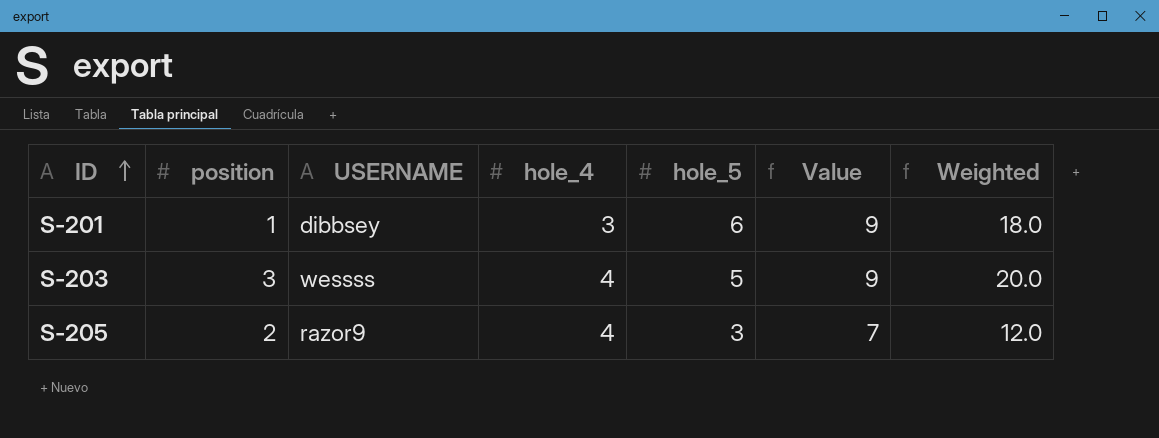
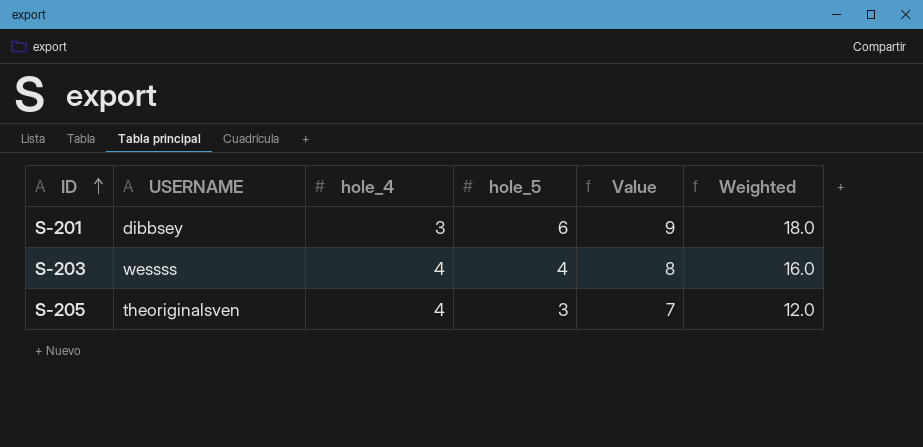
column position | position: 2 -> none
S-203 | hole_5: 5 -> 4
S-203 | Value: 9 -> 8
S-203 | Weighted: 20.0 -> 16.0
S-205 | USERNAME: razor9 -> theoriginalsven

